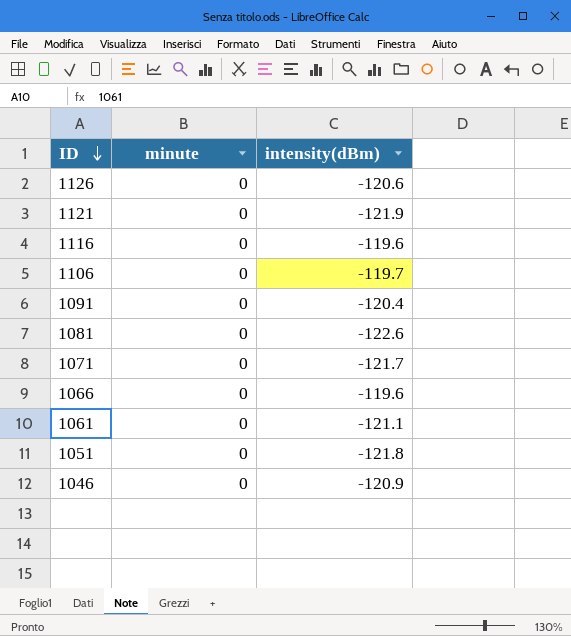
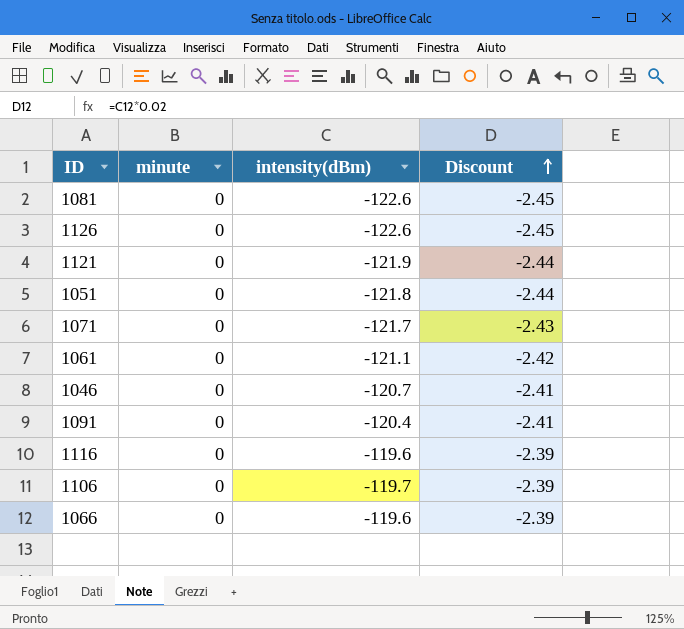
row order: ID descending -> Discount ascending
column Discount | formula: none -> [intensity(dBm)] * 0.02
1126 | intensity(dBm): -120.6 -> -122.6
1046 | intensity(dBm): -120.9 -> -120.7

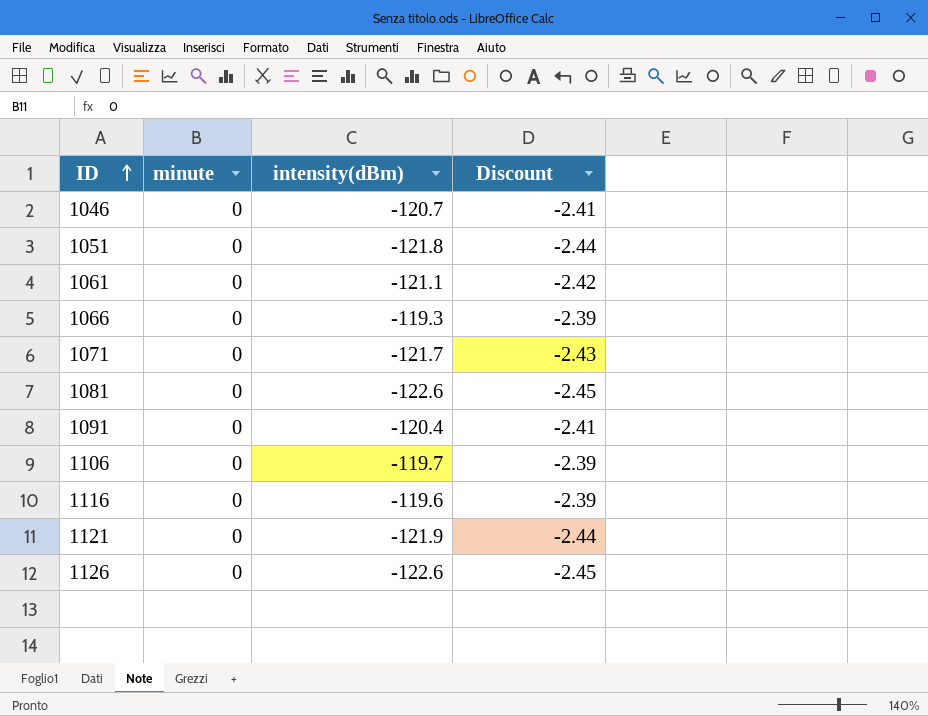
row order: Discount ascending -> ID ascending
1066 | intensity(dBm): -119.6 -> -119.3

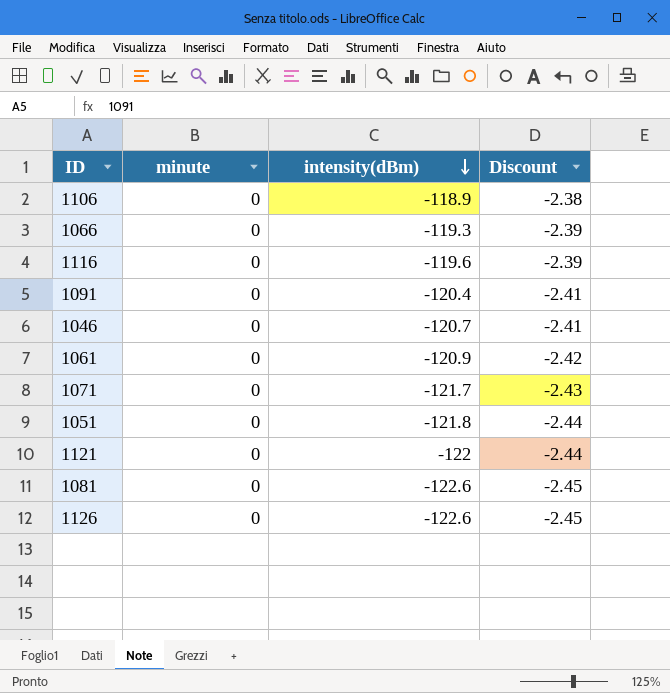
row order: ID ascending -> intensity(dBm) descending
1106 | intensity(dBm): -119.7 -> -118.9
1106 | Discount: -2.39 -> -2.38
1061 | intensity(dBm): -121.1 -> -120.9
1121 | intensity(dBm): -121.9 -> -122

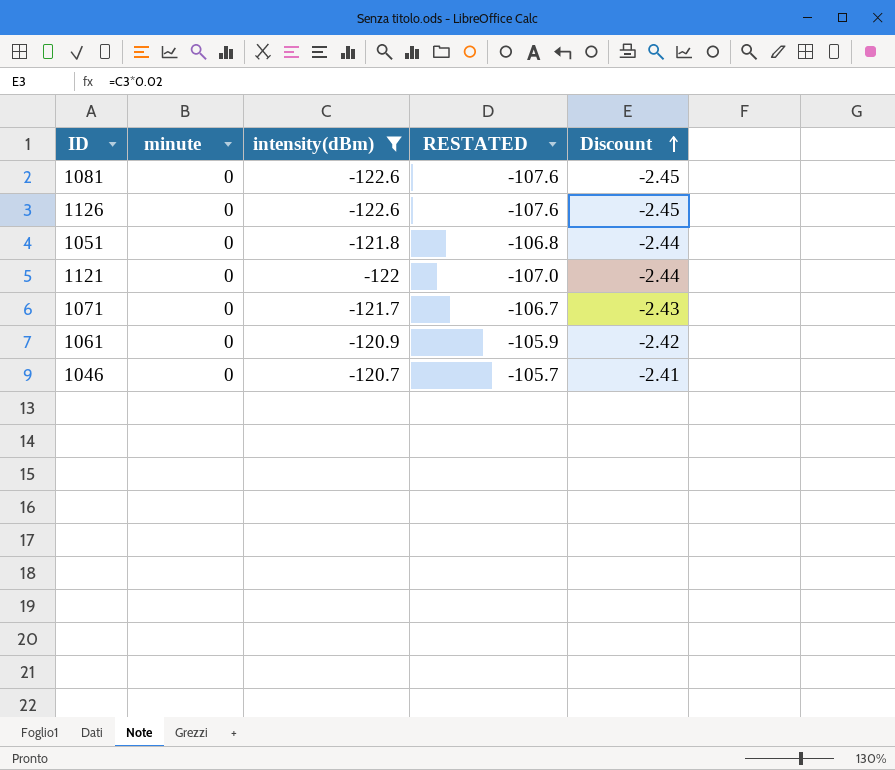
filter: none -> intensity(dBm) <= -120.7
row order: intensity(dBm) descending -> Discount ascending
column RESTATED | formula: none -> [intensity(dBm)] + 15

